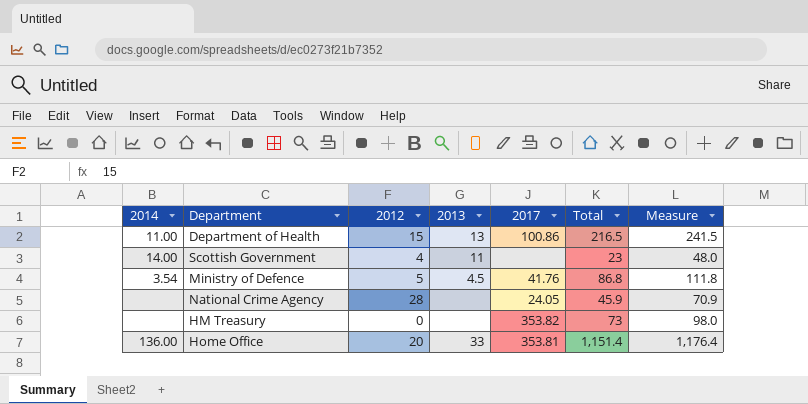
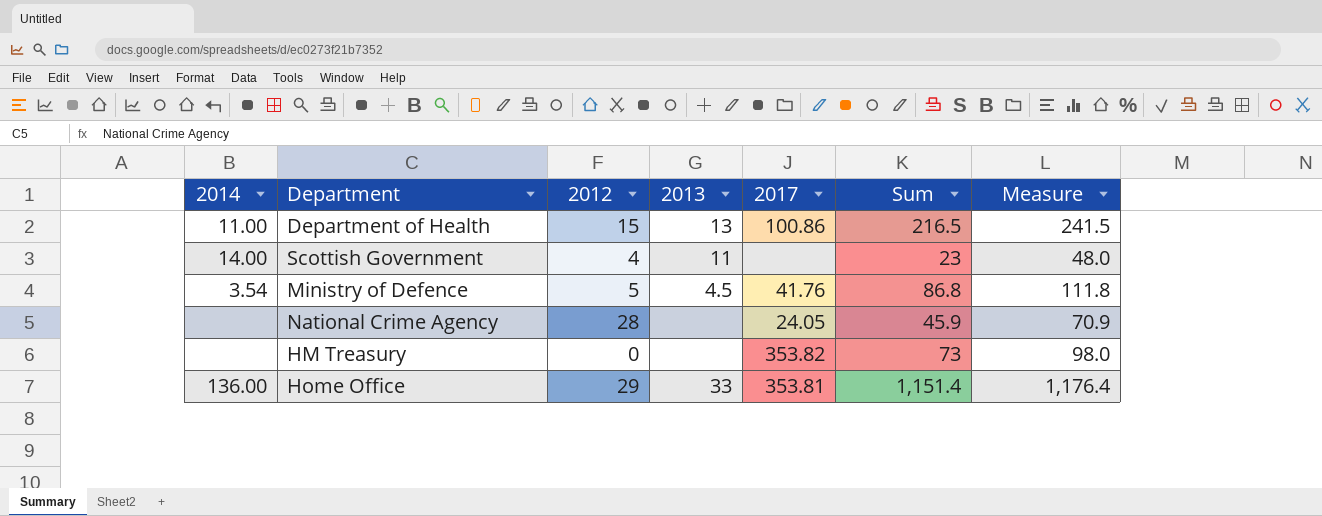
column name: Total -> Sum
Home Office | 2012: 20 -> 29

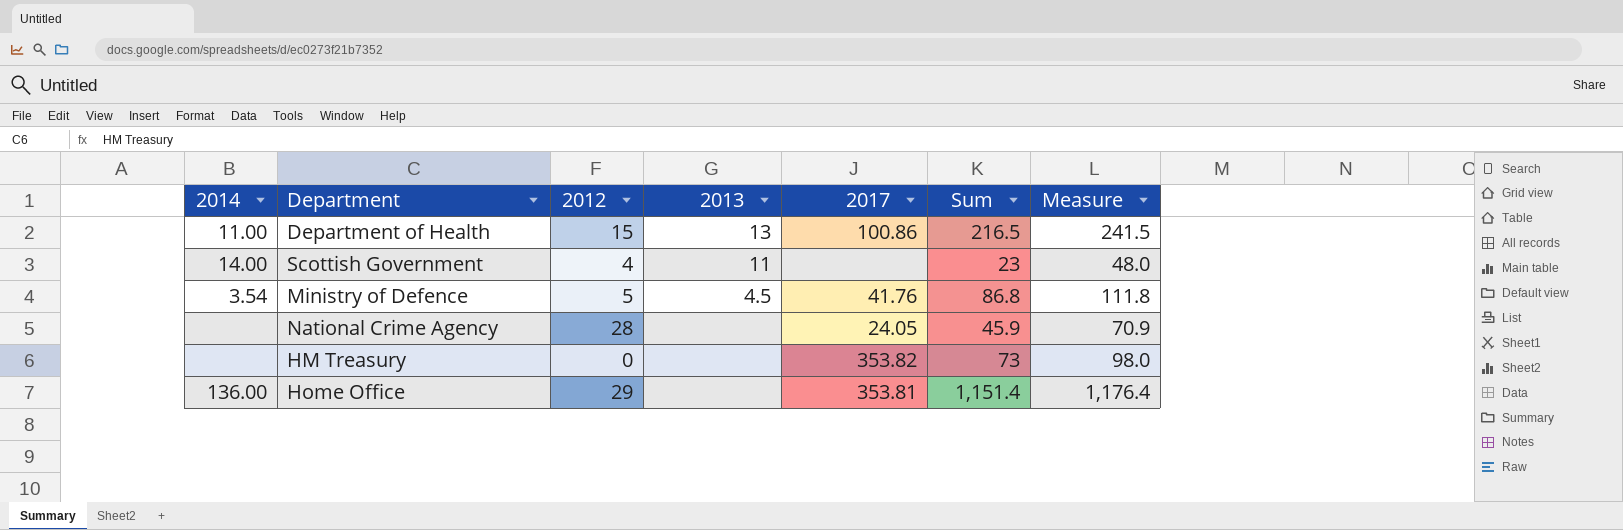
Home Office | 2013: 33 -> none

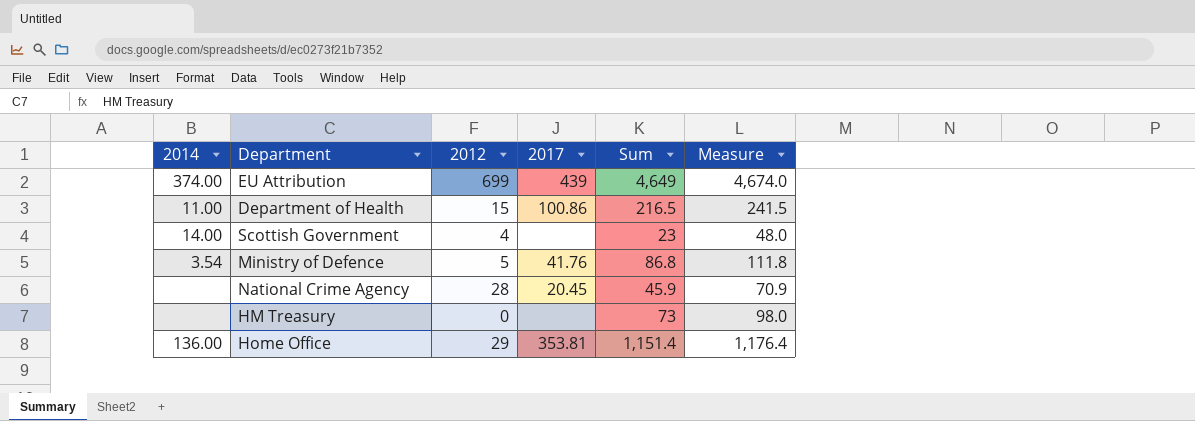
column 2013 | position: 4 -> none
row EU Attribution: none -> 374.00 | 699 | 439 | 4,649 | 4,674.0
National Crime Agency | 2017: 24.05 -> 20.45
HM Treasury | 2017: 353.82 -> none

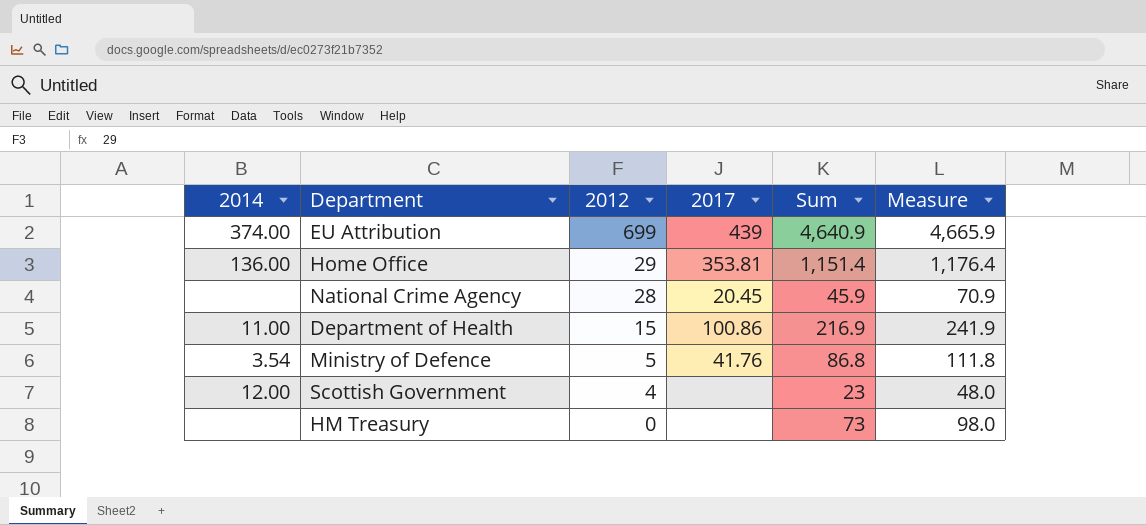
row order: none -> 2012 descending
EU Attribution | Sum: 4,649 -> 4,640.9
EU Attribution | Measure: 4,674.0 -> 4,665.9
Department of Health | Sum: 216.5 -> 216.9
Department of Health | Measure: 241.5 -> 241.9
Scottish Government | 2014: 14.00 -> 12.00

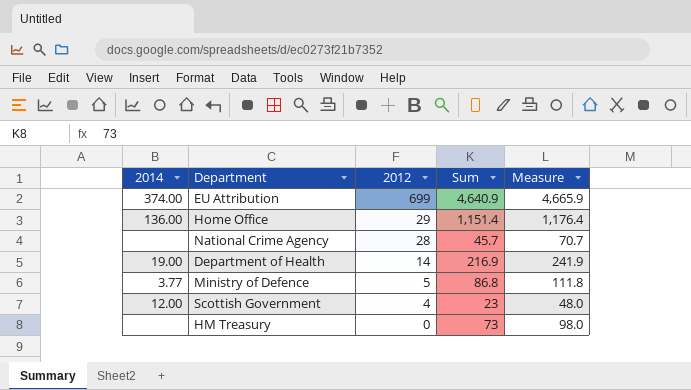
column 2017 | position: 4 -> none
National Crime Agency | Sum: 45.9 -> 45.7
National Crime Agency | Measure: 70.9 -> 70.7
Department of Health | 2014: 11.00 -> 19.00
Department of Health | 2012: 15 -> 14
Ministry of Defence | 2014: 3.54 -> 3.77

